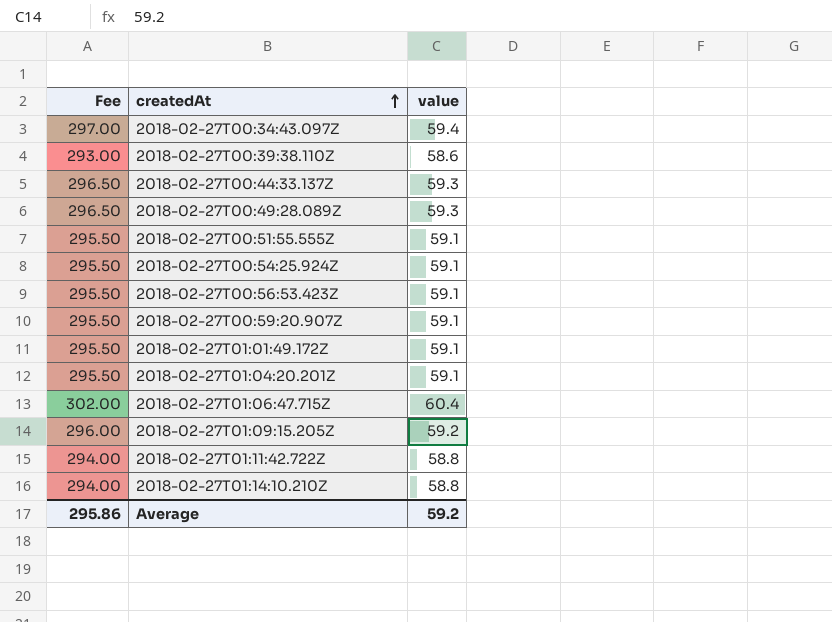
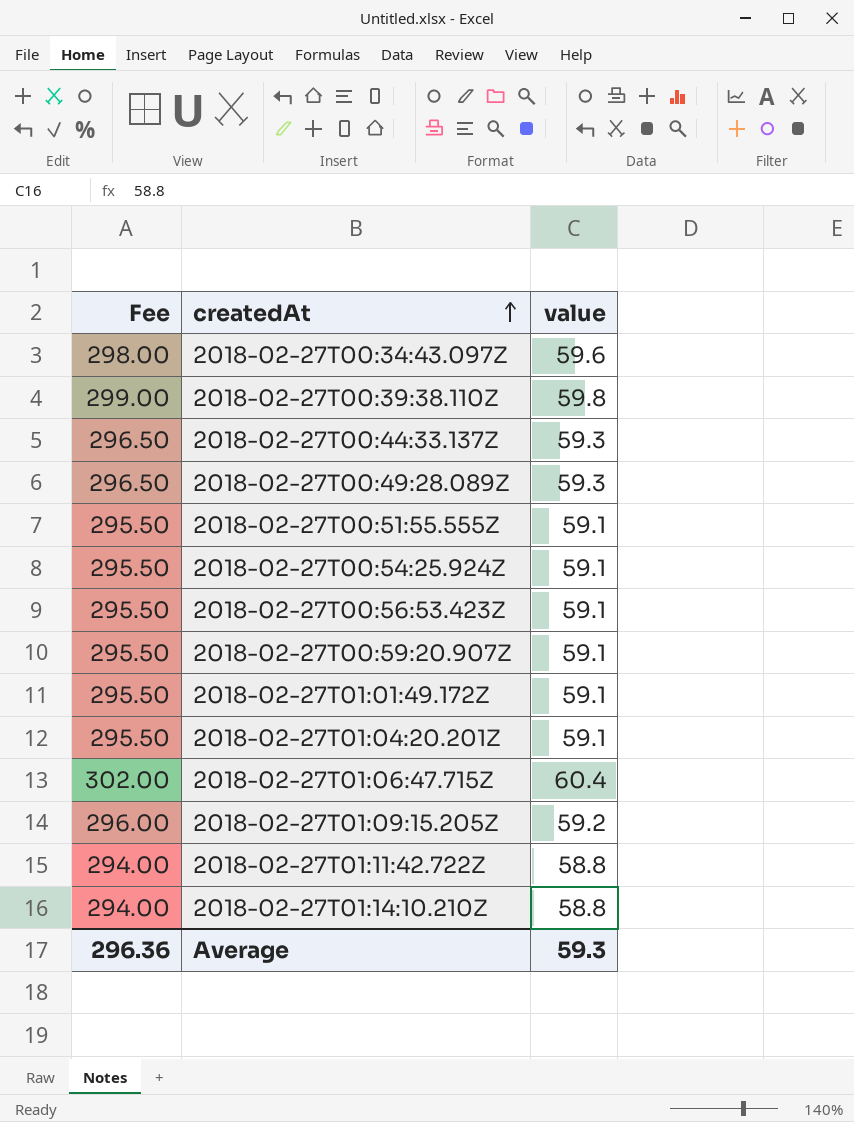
2018-02-27T00:34:43.097Z | Fee: 297.00 -> 298.00
2018-02-27T00:34:43.097Z | value: 59.4 -> 59.6
2018-02-27T00:39:38.110Z | Fee: 293.00 -> 299.00
2018-02-27T00:39:38.110Z | value: 58.6 -> 59.8
Average | Fee: 295.86 -> 296.36
Average | value: 59.2 -> 59.3

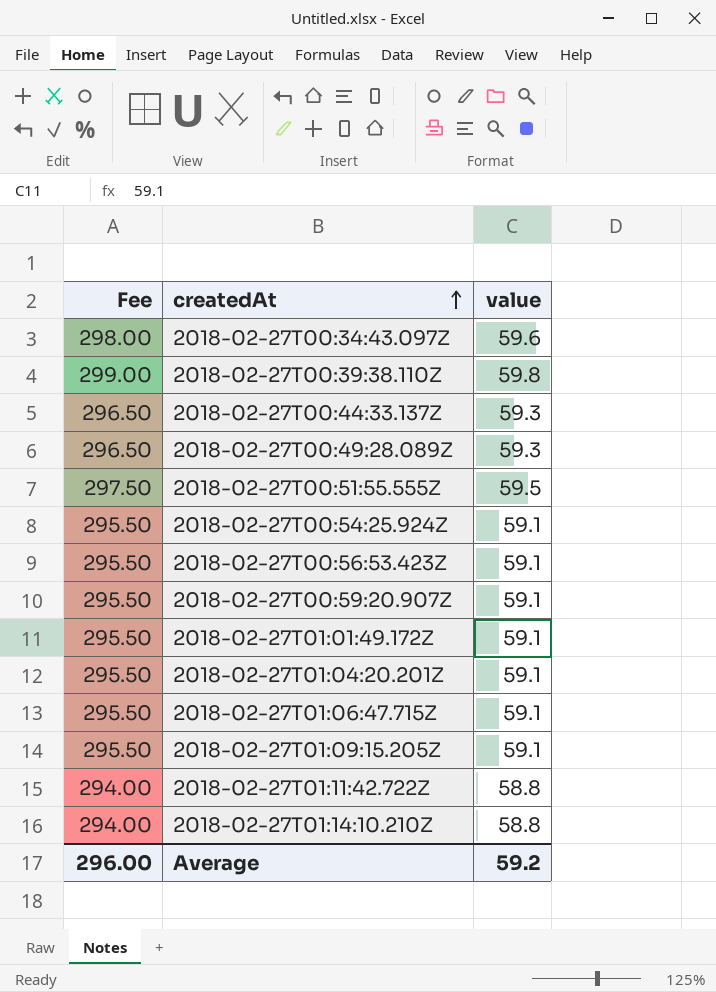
2018-02-27T00:51:55.555Z | Fee: 295.50 -> 297.50
2018-02-27T00:51:55.555Z | value: 59.1 -> 59.5
2018-02-27T01:06:47.715Z | Fee: 302.00 -> 295.50
2018-02-27T01:06:47.715Z | value: 60.4 -> 59.1
2018-02-27T01:09:15.205Z | Fee: 296.00 -> 295.50
2018-02-27T01:09:15.205Z | value: 59.2 -> 59.1
Average | Fee: 296.36 -> 296.00
Average | value: 59.3 -> 59.2

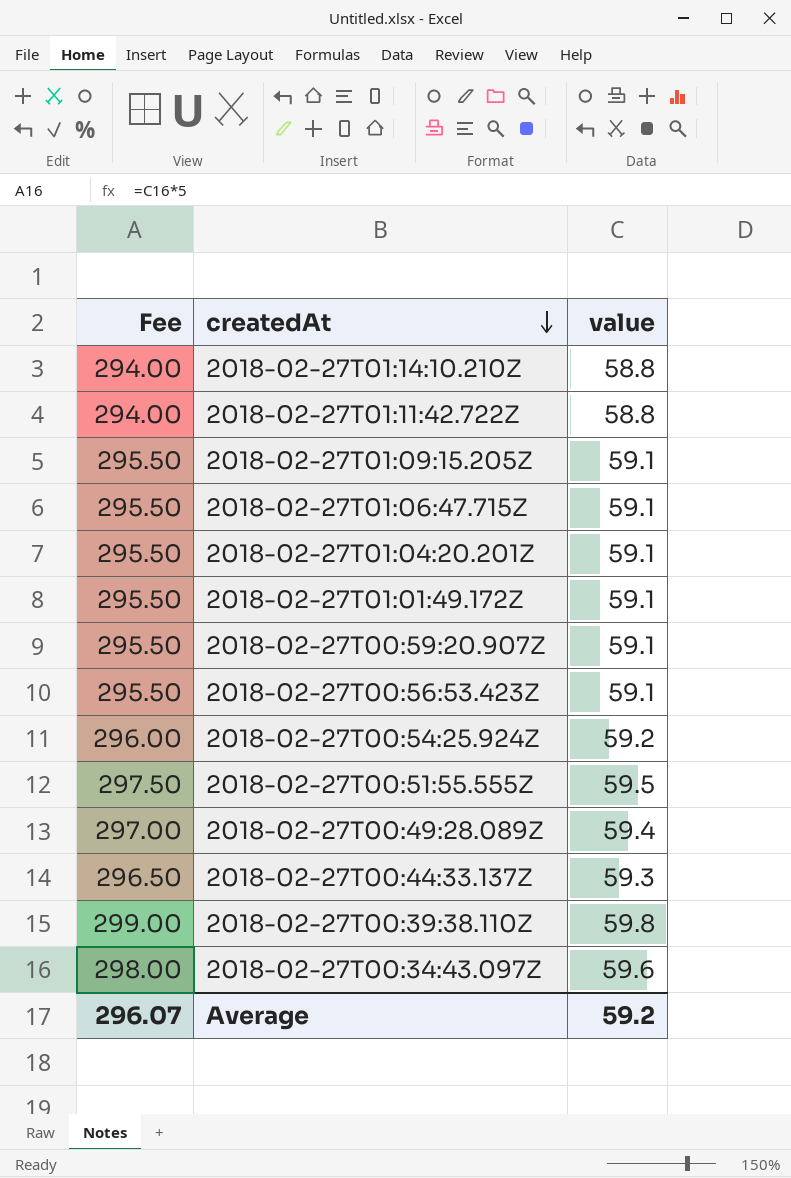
row order: createdAt ascending -> createdAt descending
2018-02-27T00:54:25.924Z | Fee: 295.50 -> 296.00
2018-02-27T00:54:25.924Z | value: 59.1 -> 59.2
2018-02-27T00:49:28.089Z | Fee: 296.50 -> 297.00
2018-02-27T00:49:28.089Z | value: 59.3 -> 59.4
Average | Fee: 296.00 -> 296.07

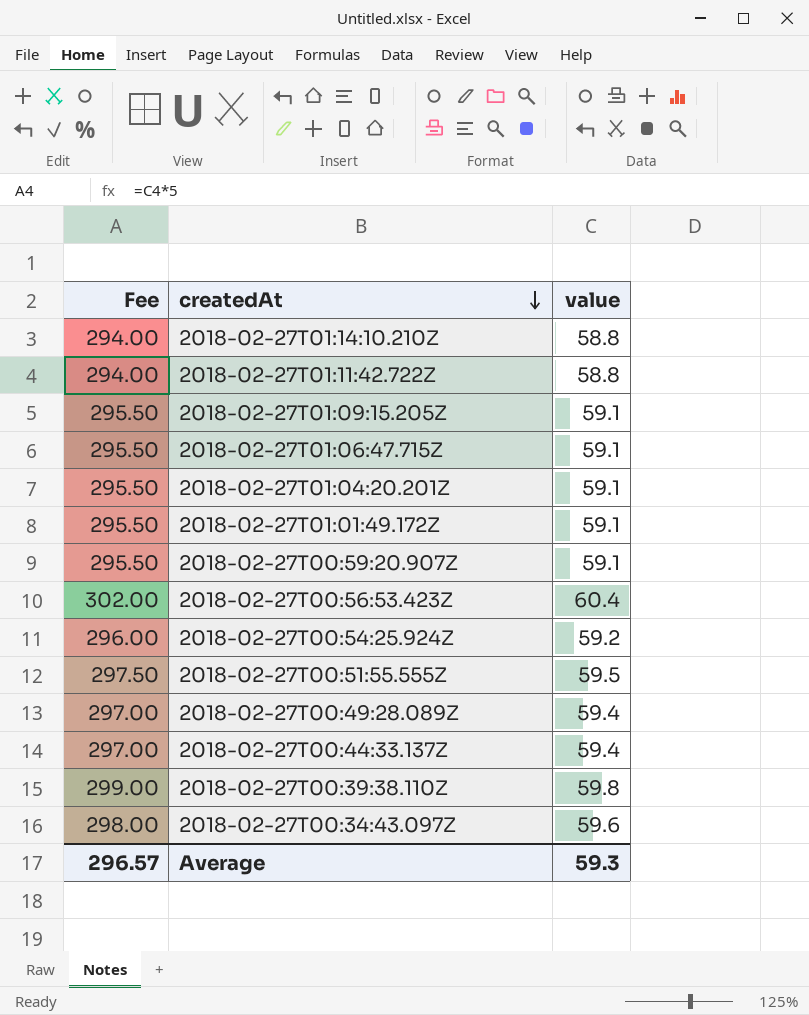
2018-02-27T00:56:53.423Z | Fee: 295.50 -> 302.00
2018-02-27T00:56:53.423Z | value: 59.1 -> 60.4
2018-02-27T00:44:33.137Z | Fee: 296.50 -> 297.00
2018-02-27T00:44:33.137Z | value: 59.3 -> 59.4
Average | Fee: 296.07 -> 296.57
Average | value: 59.2 -> 59.3

